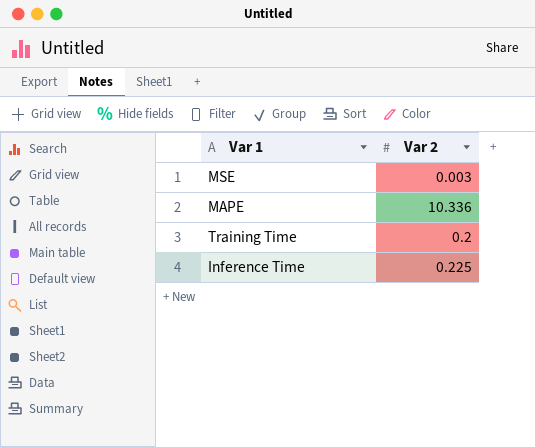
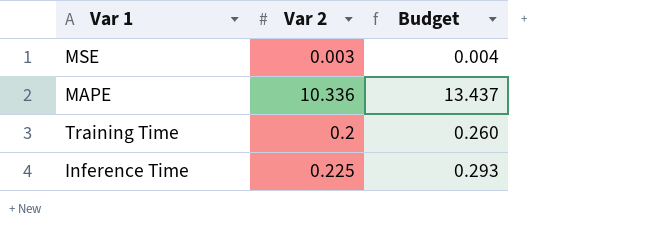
column Budget | formula: none -> [Var 2] * 1.3

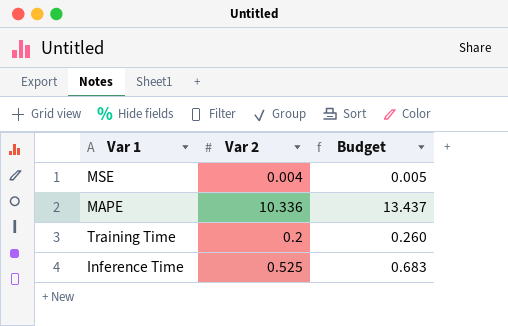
MSE | Var 2: 0.003 -> 0.004
MSE | Budget: 0.004 -> 0.005
Inference Time | Var 2: 0.225 -> 0.525
Inference Time | Budget: 0.293 -> 0.683

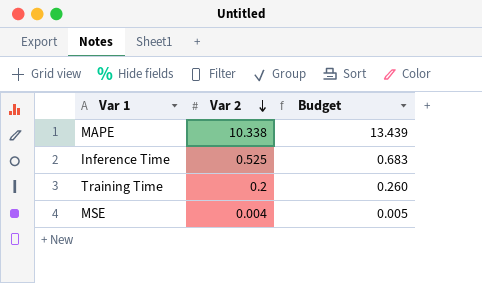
row order: none -> Var 2 descending
MAPE | Var 2: 10.336 -> 10.338
MAPE | Budget: 13.437 -> 13.439

